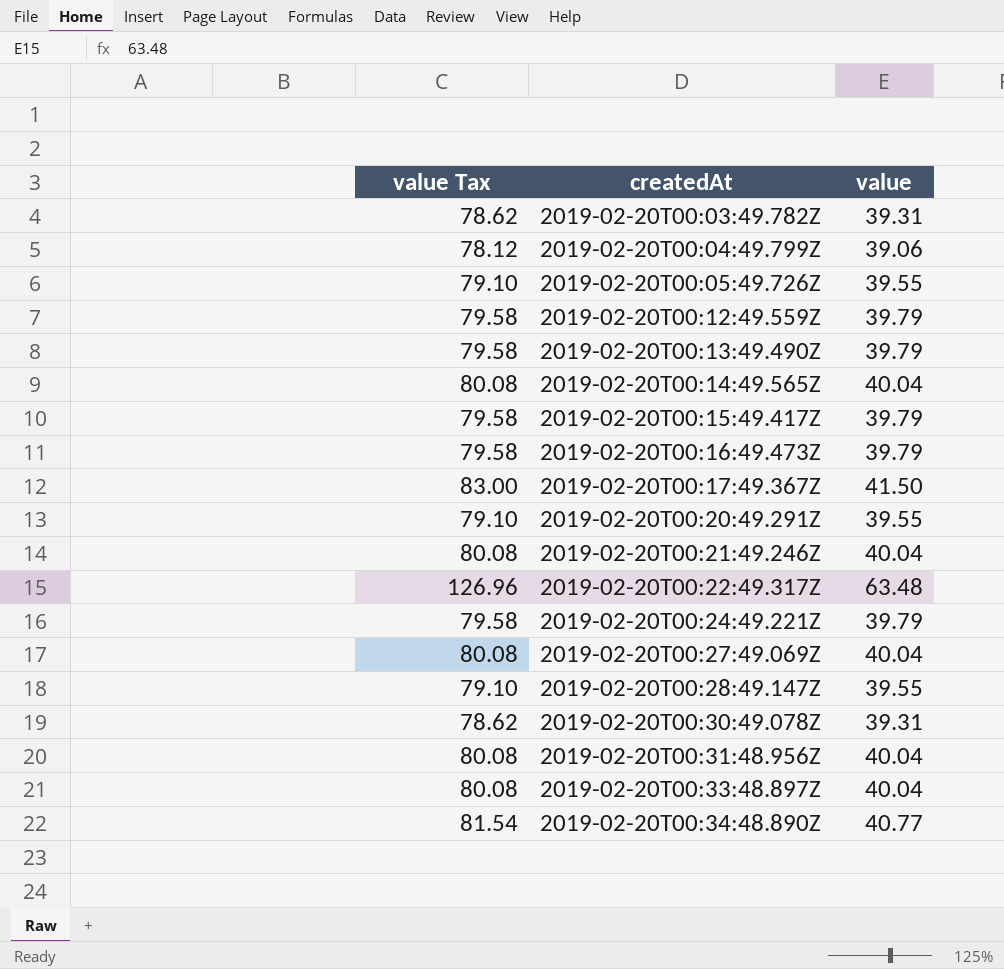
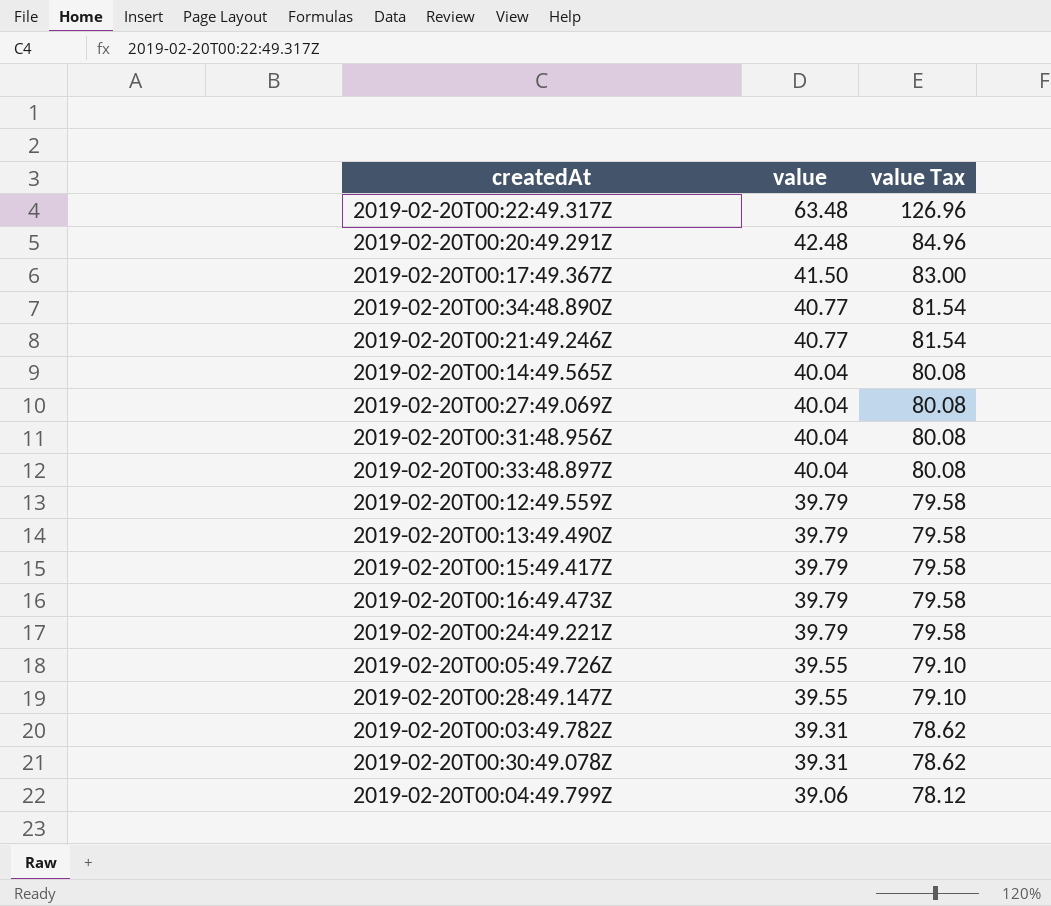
row order: createdAt ascending -> value descending
column value Tax | position: 1 -> 3
2019-02-20T00:20:49.291Z | value: 39.55 -> 42.48
2019-02-20T00:20:49.291Z | value Tax: 79.10 -> 84.96
2019-02-20T00:21:49.246Z | value: 40.04 -> 40.77
2019-02-20T00:21:49.246Z | value Tax: 80.08 -> 81.54

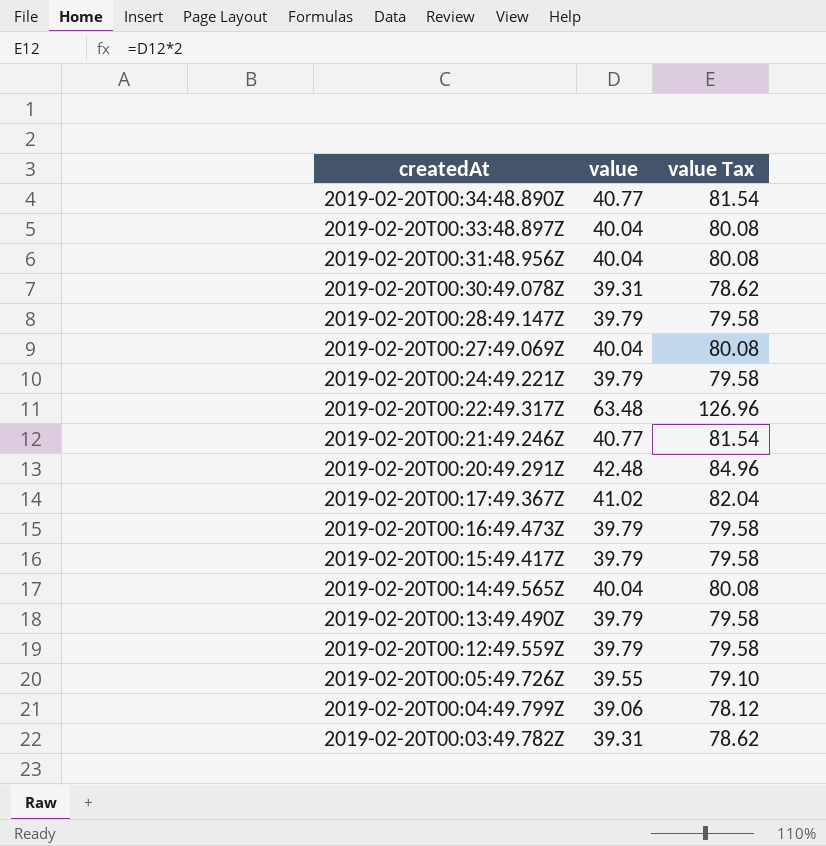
row order: value descending -> createdAt descending
2019-02-20T00:28:49.147Z | value: 39.55 -> 39.79
2019-02-20T00:28:49.147Z | value Tax: 79.10 -> 79.58
2019-02-20T00:17:49.367Z | value: 41.50 -> 41.02
2019-02-20T00:17:49.367Z | value Tax: 83.00 -> 82.04

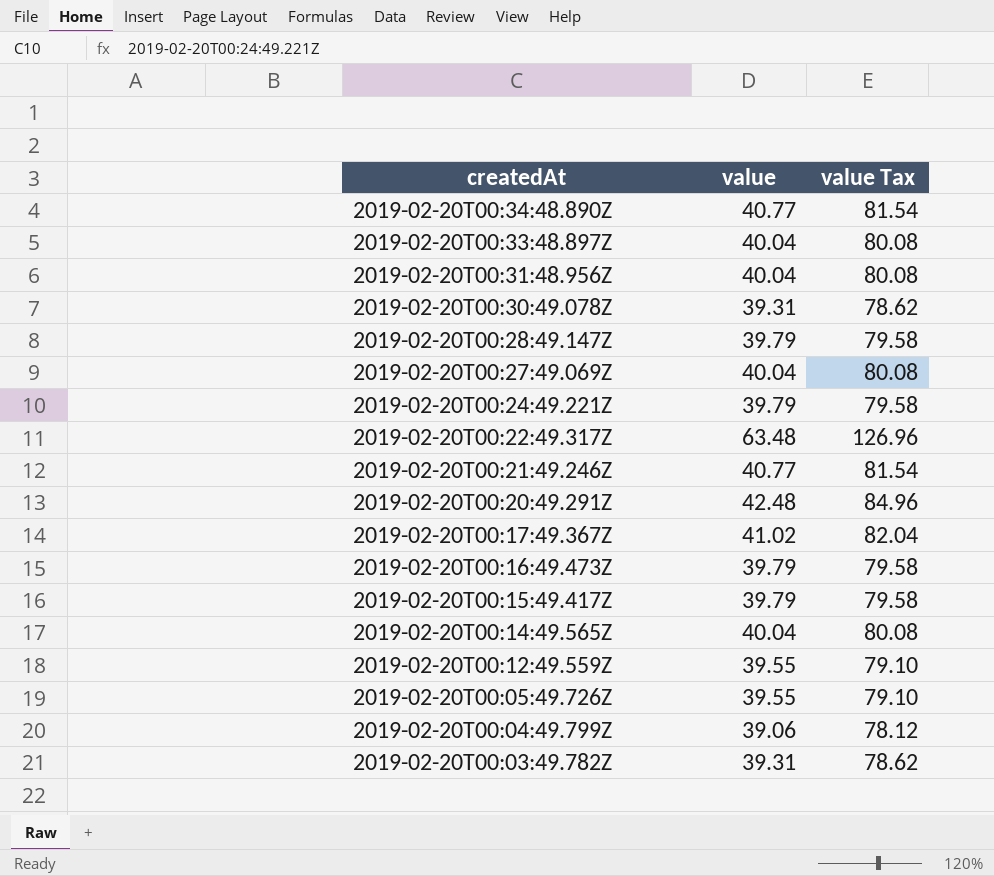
row 2019-02-20T00:13:49.490Z: 39.79 | 79.58 -> none
2019-02-20T00:12:49.559Z | value: 39.79 -> 39.55
2019-02-20T00:12:49.559Z | value Tax: 79.58 -> 79.10

